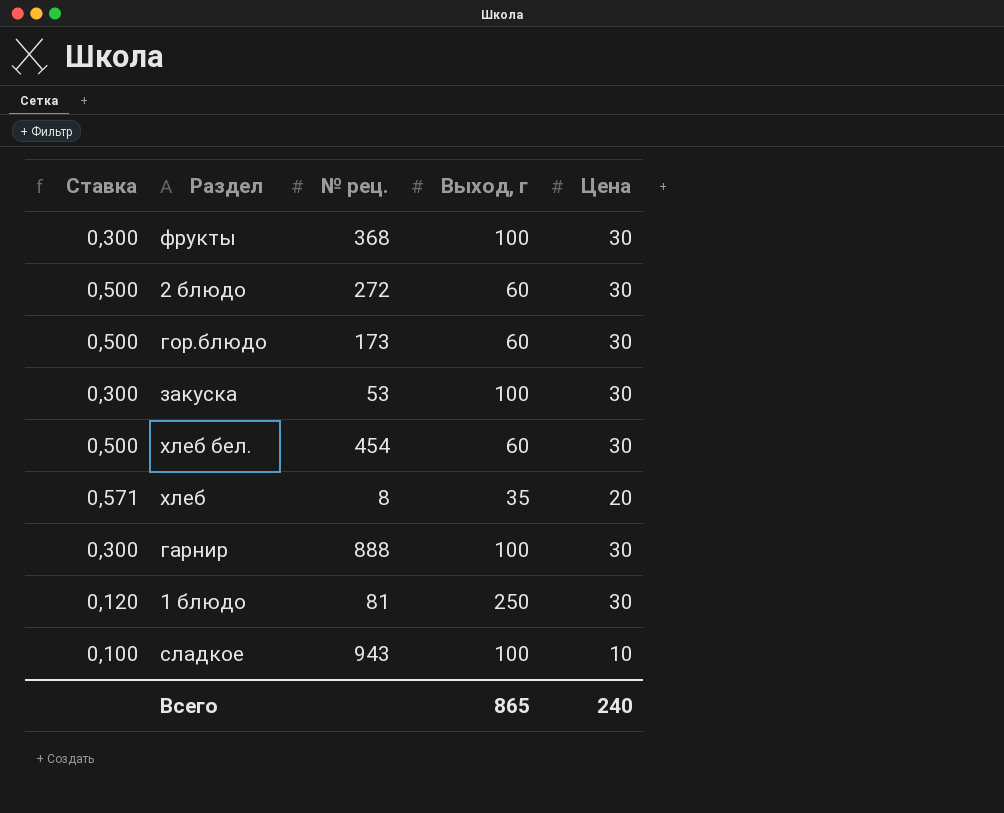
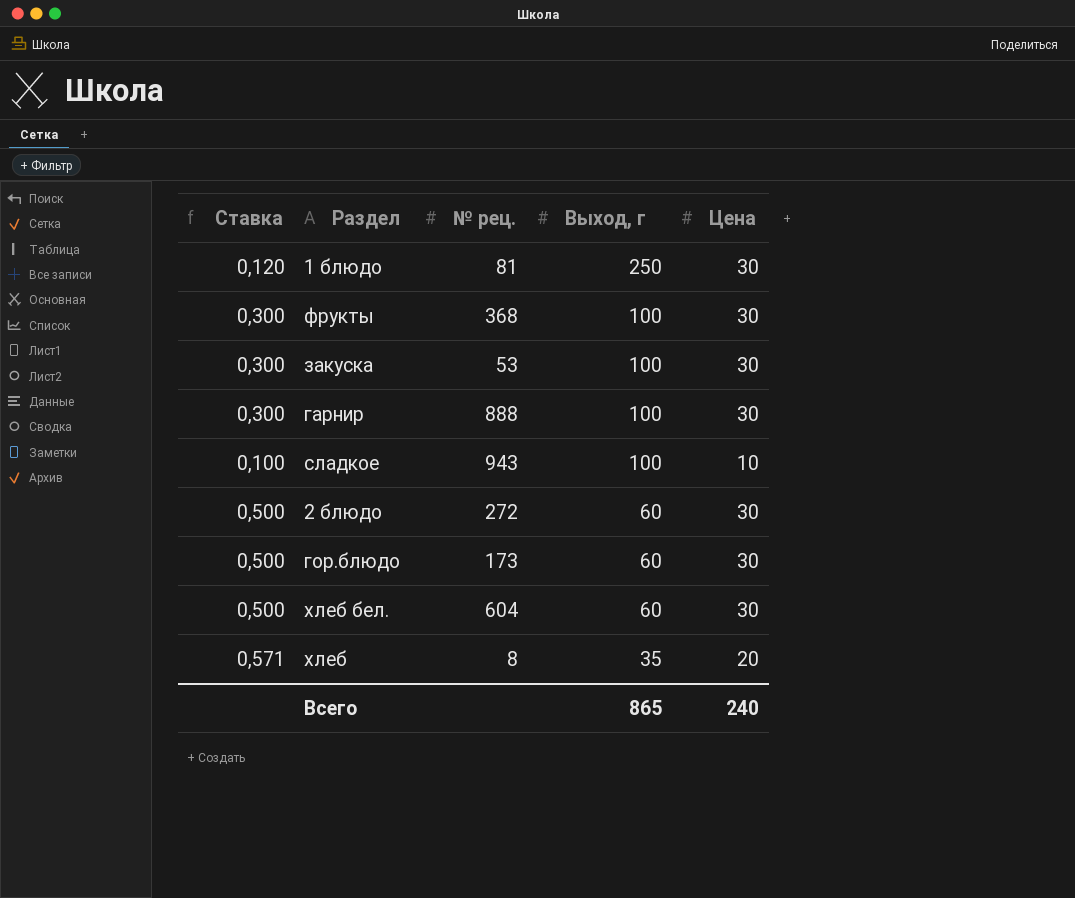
row order: none -> Выход, г descending
хлеб бел. | № рец.: 454 -> 604

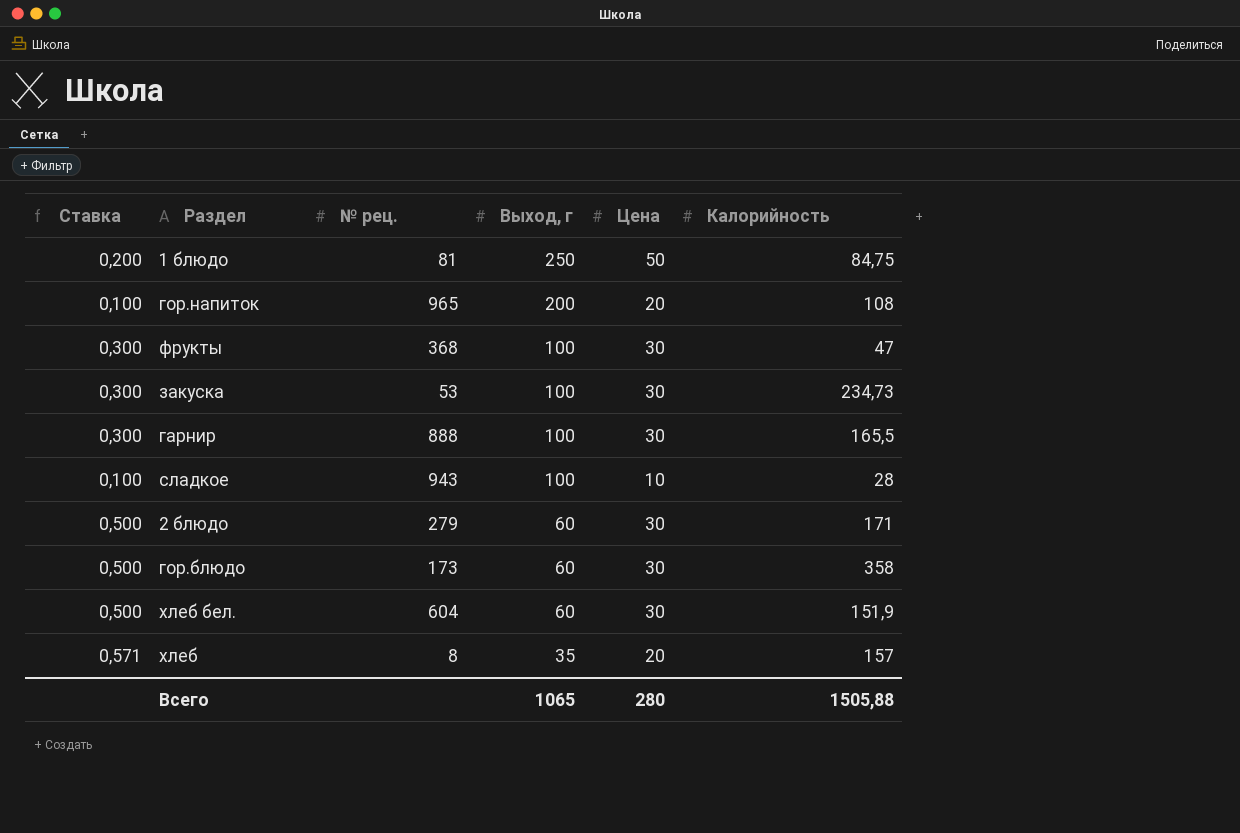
column Калорийность | position: none -> 6
1 блюдо | Ставка: 0,120 -> 0,200
1 блюдо | Цена: 30 -> 50
row гор.напиток: none -> 0,100 | 965 | 200 | 20 | 108
2 блюдо | № рец.: 272 -> 279
Всего | Выход, г: 865 -> 1065
Всего | Цена: 240 -> 280

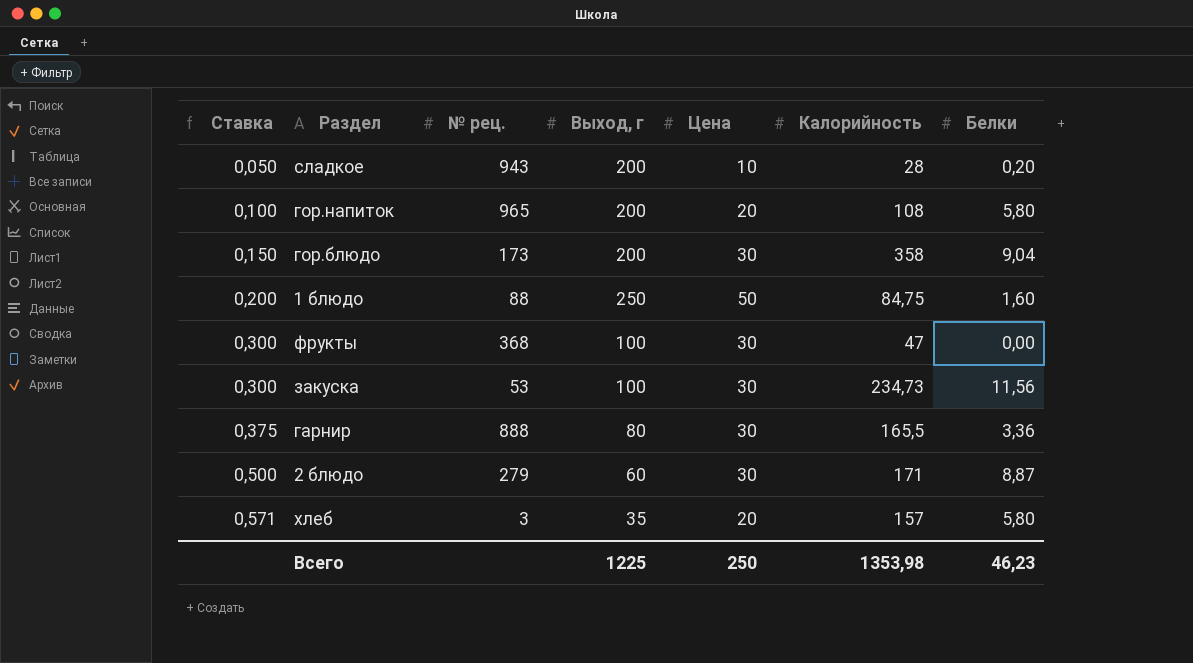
row order: Выход, г descending -> Ставка ascending
column Белки | position: none -> 7
row хлеб бел.: 0,500 | 604 | 60 | 30 | 151,9 -> none
сладкое | Ставка: 0,100 -> 0,050
сладкое | Выход, г: 100 -> 200
гор.блюдо | Ставка: 0,500 -> 0,150
гор.блюдо | Выход, г: 60 -> 200
1 блюдо | № рец.: 81 -> 88
гарнир | Ставка: 0,300 -> 0,375
гарнир | Выход, г: 100 -> 80
хлеб | № рец.: 8 -> 3
Всего | Выход, г: 1065 -> 1225
Всего | Цена: 280 -> 250
Всего | Калорийность: 1505,88 -> 1353,98

